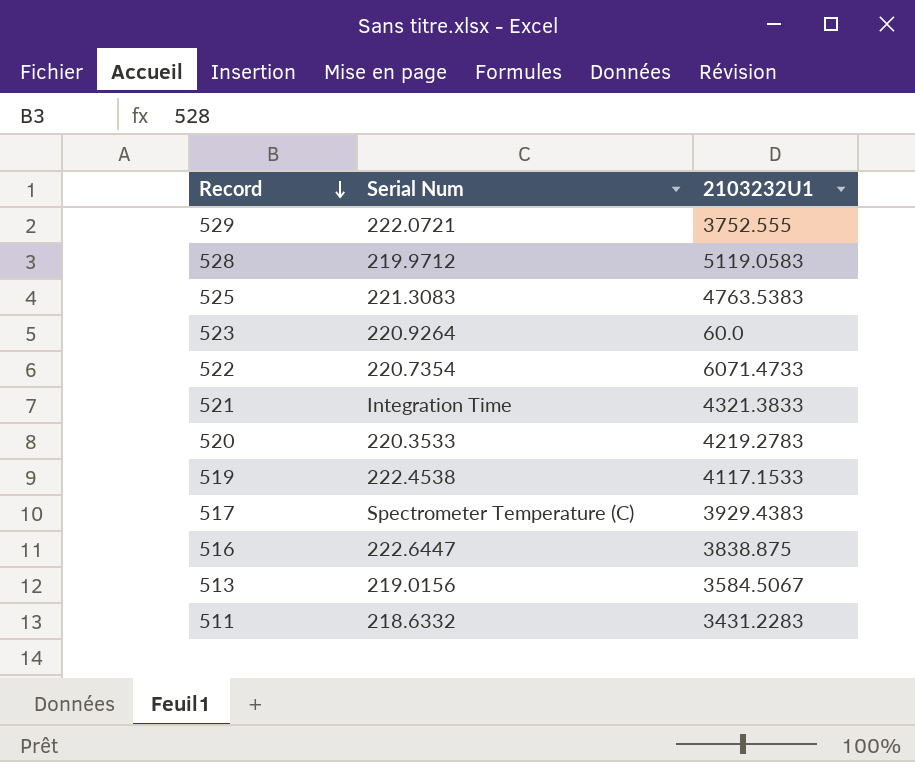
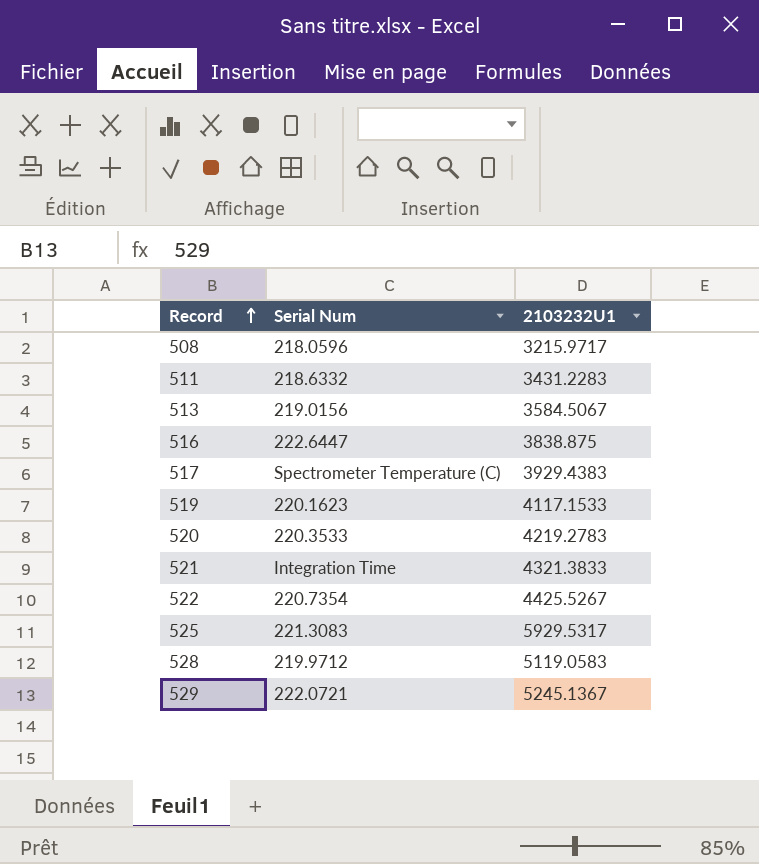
row order: Record descending -> Record ascending
row 523: 220.9264 | 60.0 -> none
row 508: none -> 218.0596 | 3215.9717
519 | Serial Num: 222.4538 -> 220.1623
522 | 2103232U1: 6071.4733 -> 4425.5267
525 | 2103232U1: 4763.5383 -> 5929.5317
529 | 2103232U1: 3752.555 -> 5245.1367

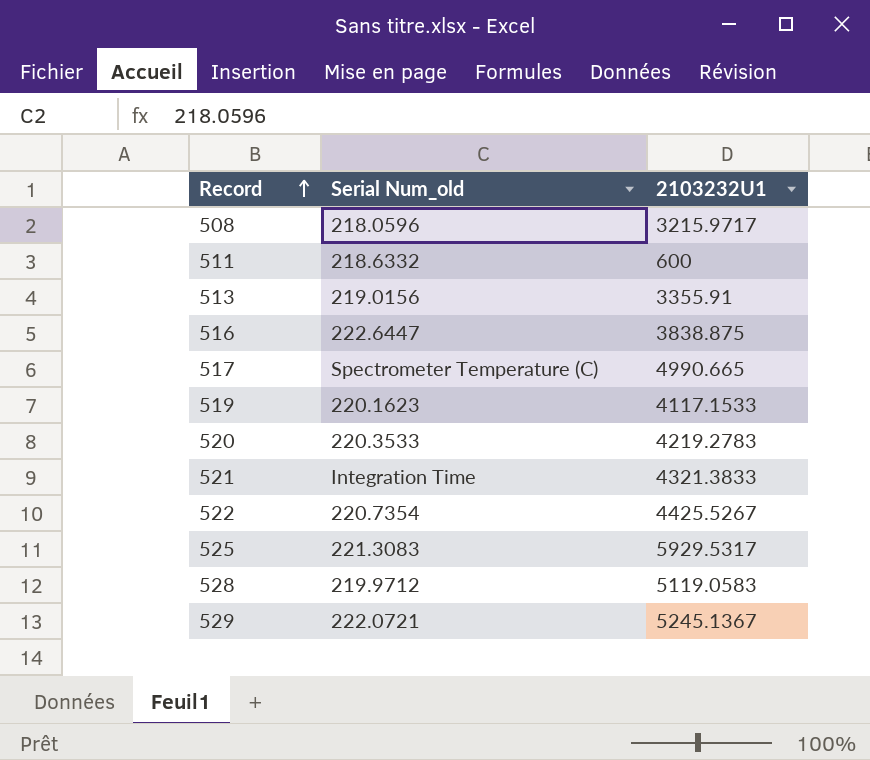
column name: Serial Num -> Serial Num_old
511 | 2103232U1: 3431.2283 -> 600
513 | 2103232U1: 3584.5067 -> 3355.91
517 | 2103232U1: 3929.4383 -> 4990.665

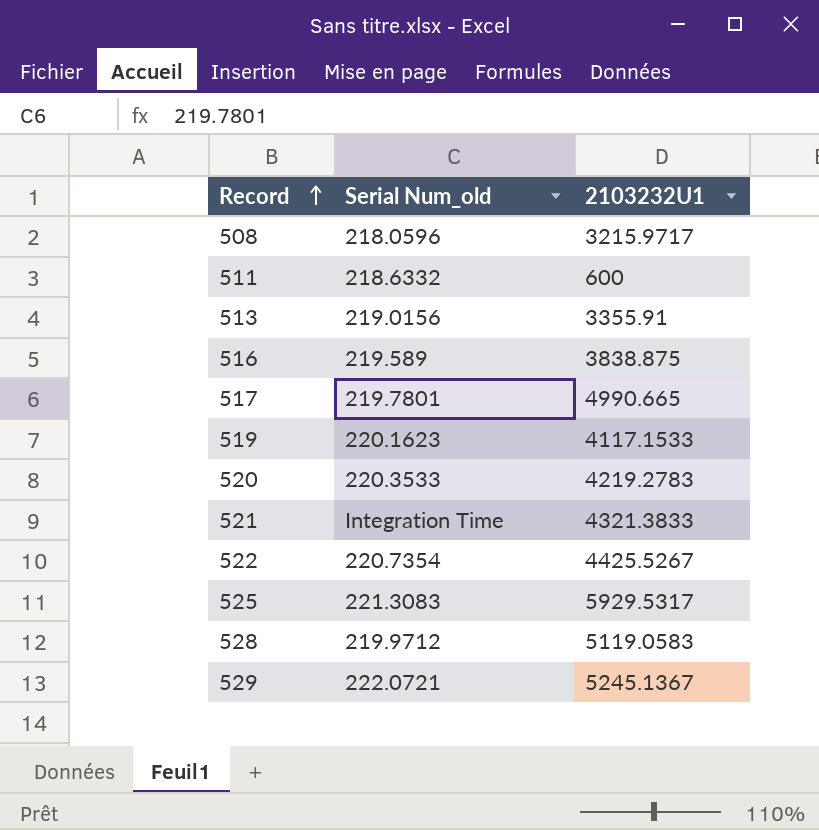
516 | Serial Num_old: 222.6447 -> 219.589
517 | Serial Num_old: Spectrometer Temperature (C) -> 219.7801

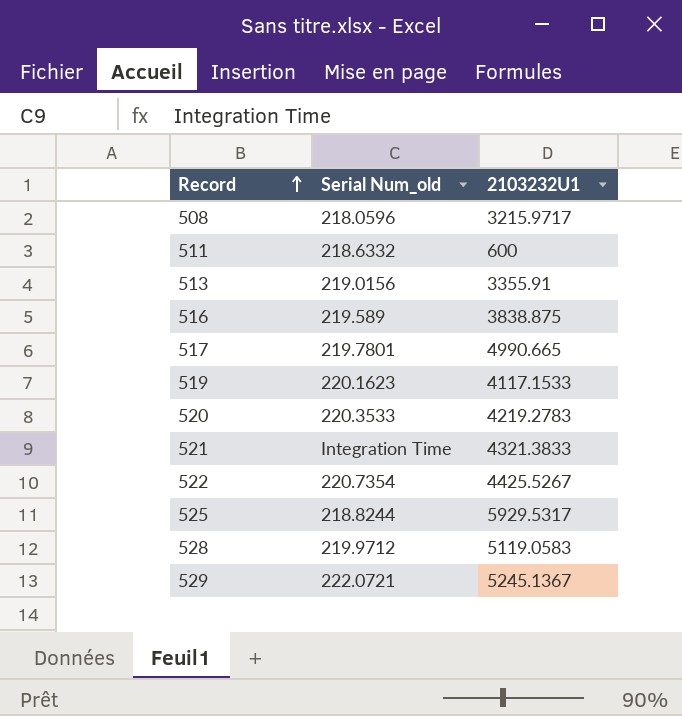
525 | Serial Num_old: 221.3083 -> 218.8244

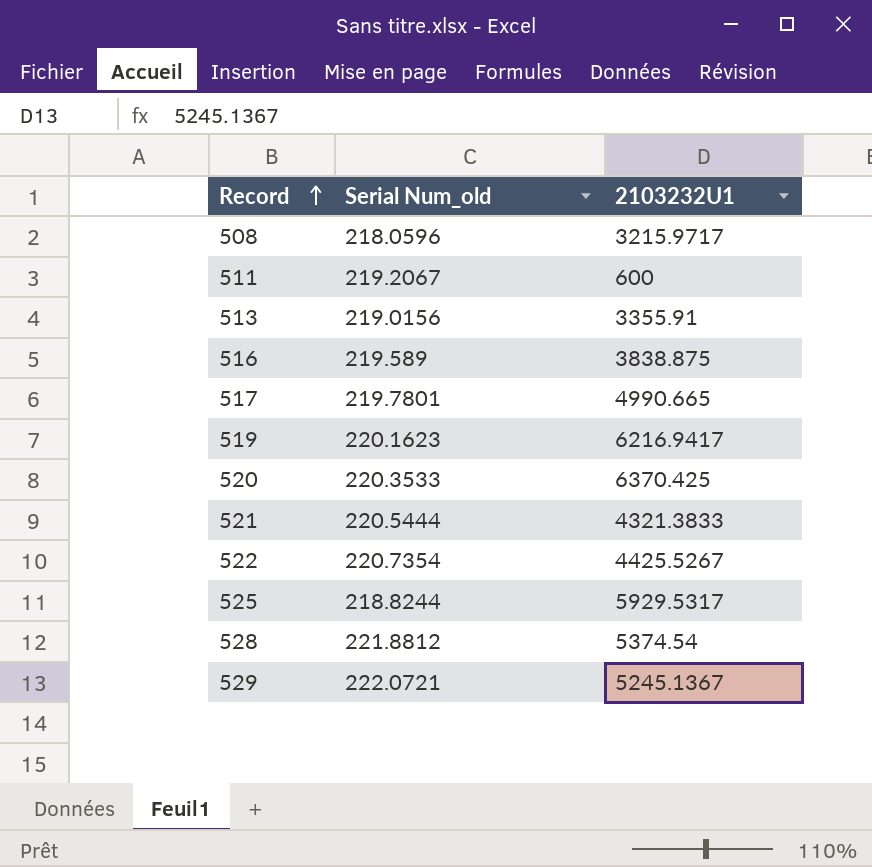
511 | Serial Num_old: 218.6332 -> 219.2067
519 | 2103232U1: 4117.1533 -> 6216.9417
520 | 2103232U1: 4219.2783 -> 6370.425
521 | Serial Num_old: Integration Time -> 220.5444
528 | Serial Num_old: 219.9712 -> 221.8812
528 | 2103232U1: 5119.0583 -> 5374.54

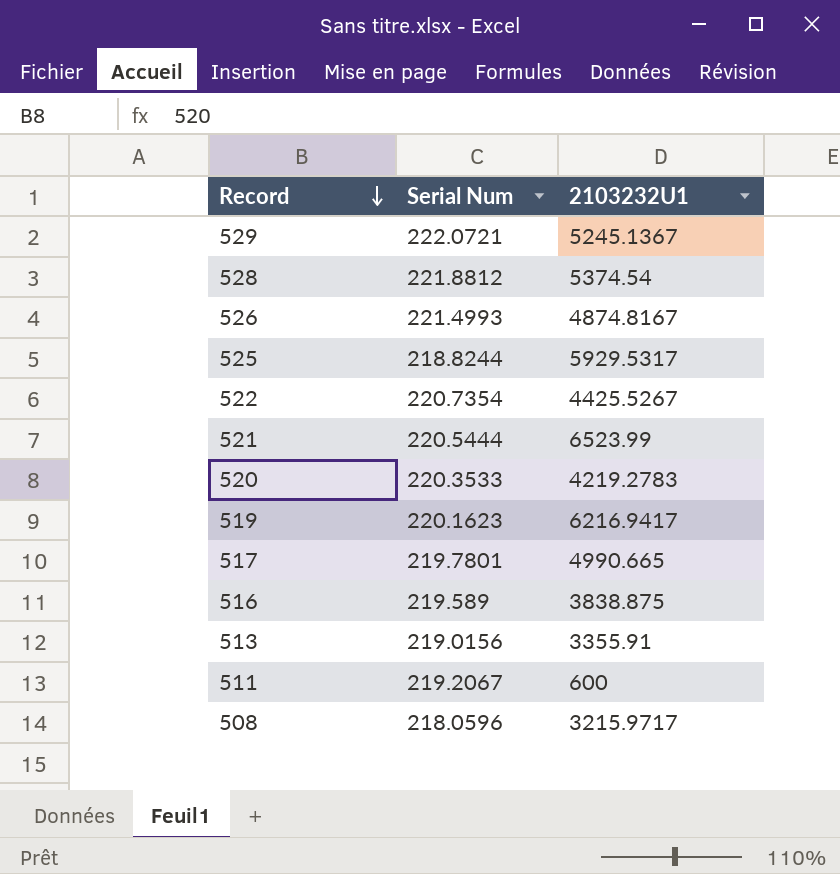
row order: Record ascending -> Record descending
column name: Serial Num_old -> Serial Num
row 526: none -> 221.4993 | 4874.8167
521 | 2103232U1: 4321.3833 -> 6523.99
520 | 2103232U1: 6370.425 -> 4219.2783

